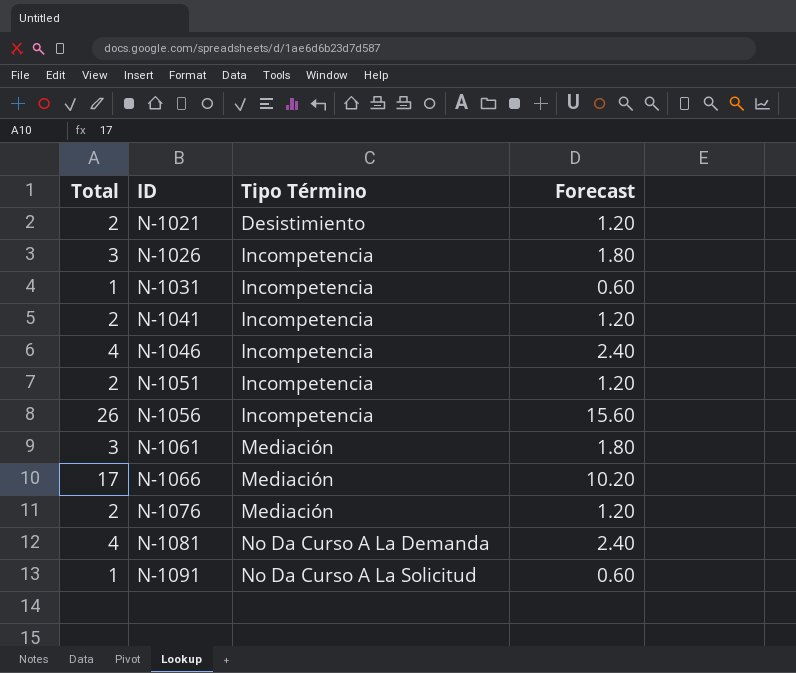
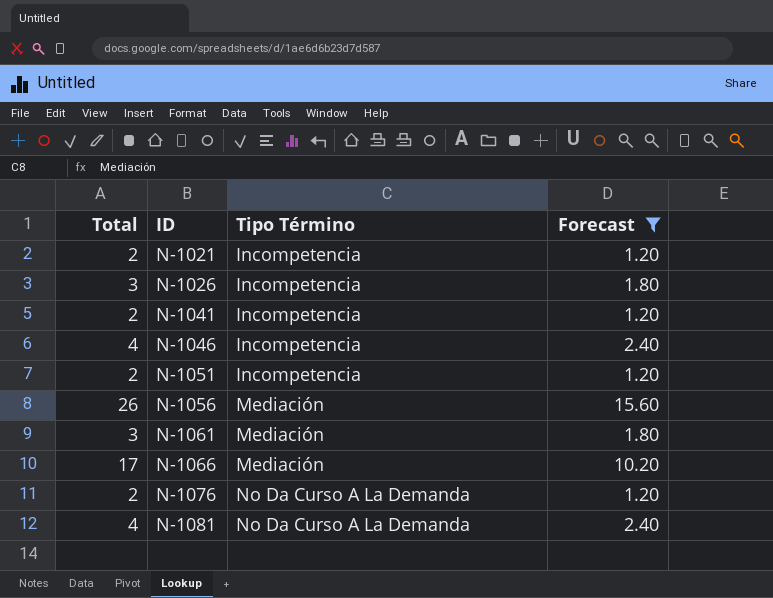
filter: none -> Forecast != 0.60
N-1021 | Tipo Término: Desistimiento -> Incompetencia
N-1056 | Tipo Término: Incompetencia -> Mediación
N-1076 | Tipo Término: Mediación -> No Da Curso A La Demanda

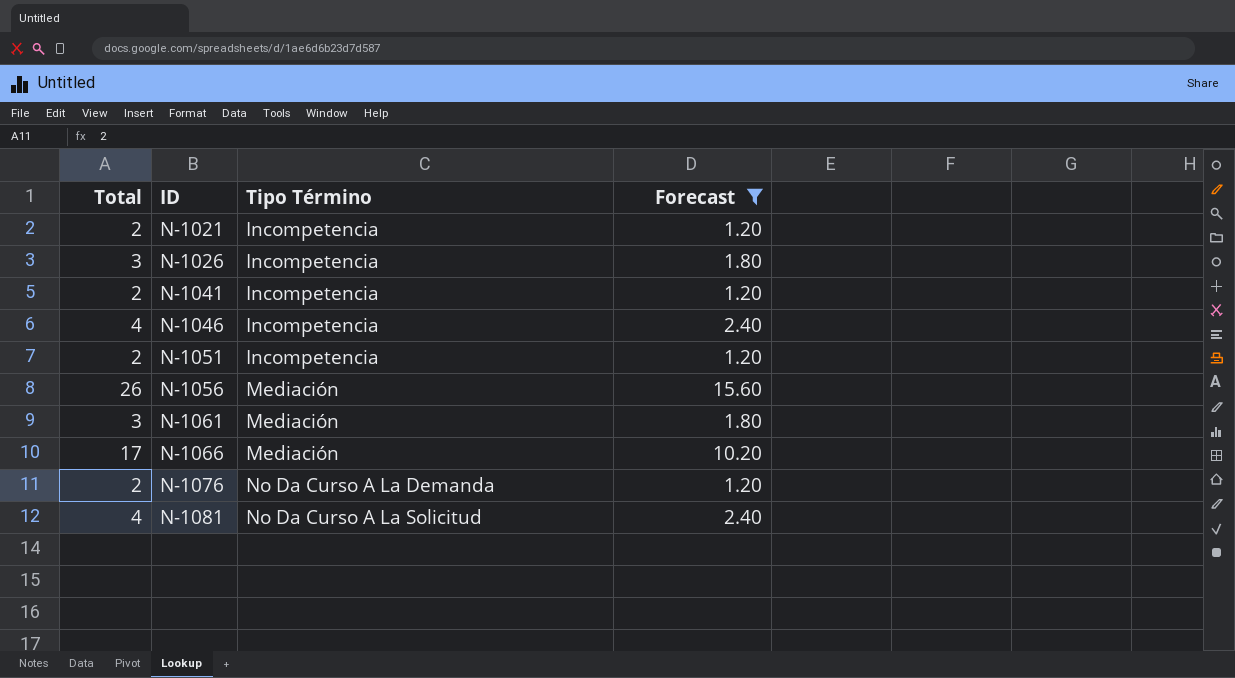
N-1081 | Tipo Término: No Da Curso A La Demanda -> No Da Curso A La Solicitud

